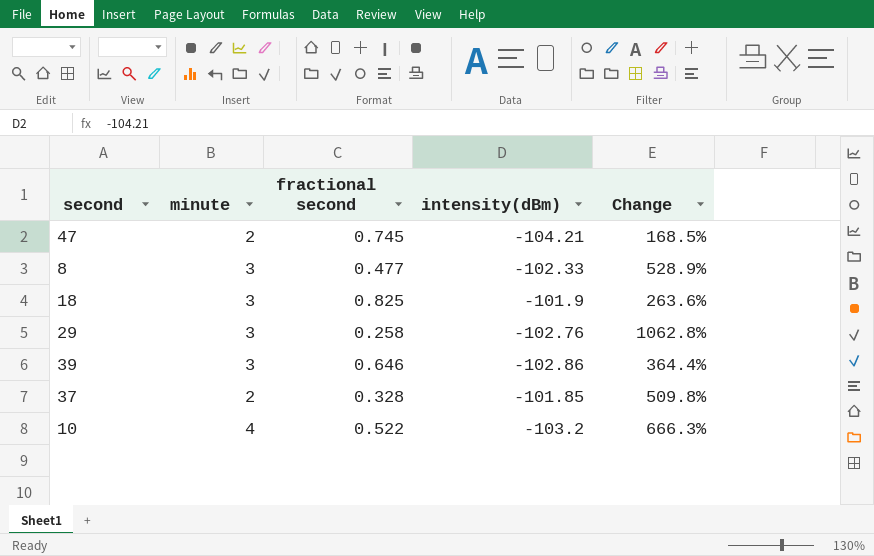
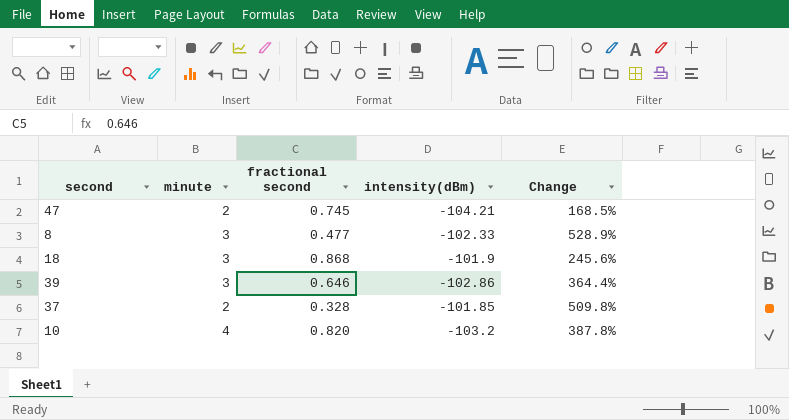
row 29: 3 | 0.258 | -102.76 | 1062.8% -> none
18 | fractional second: 0.825 -> 0.868
18 | Change: 263.6% -> 245.6%
10 | fractional second: 0.522 -> 0.820
10 | Change: 666.3% -> 387.8%

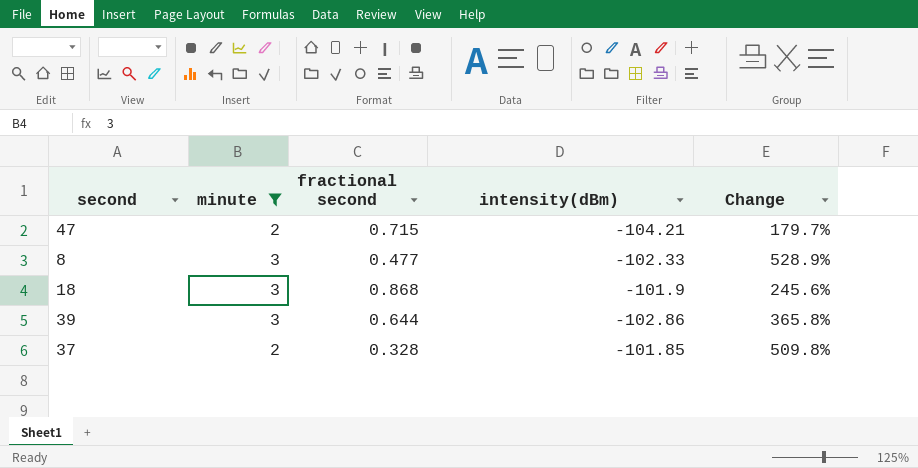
filter: none -> minute != 4
47 | fractional second: 0.745 -> 0.715
47 | Change: 168.5% -> 179.7%
39 | fractional second: 0.646 -> 0.644
39 | Change: 364.4% -> 365.8%

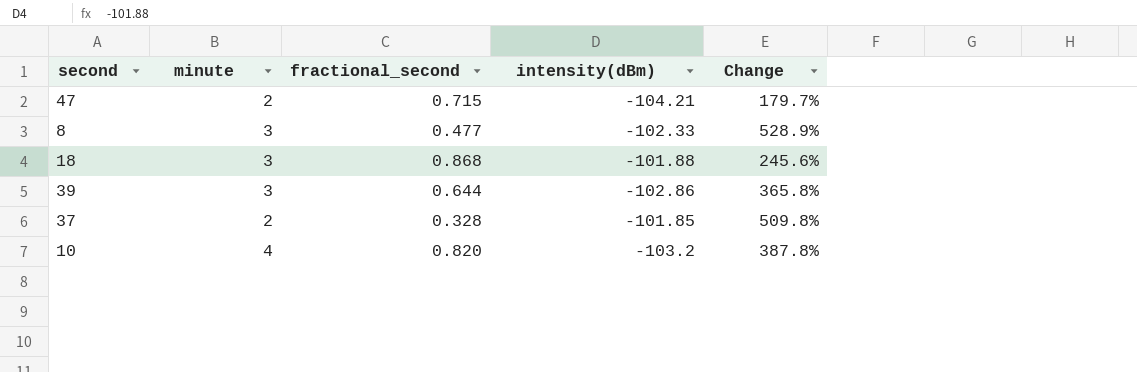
filter: minute != 4 -> none
column name: fractional second -> fractional_second
18 | intensity(dBm): -101.9 -> -101.88

